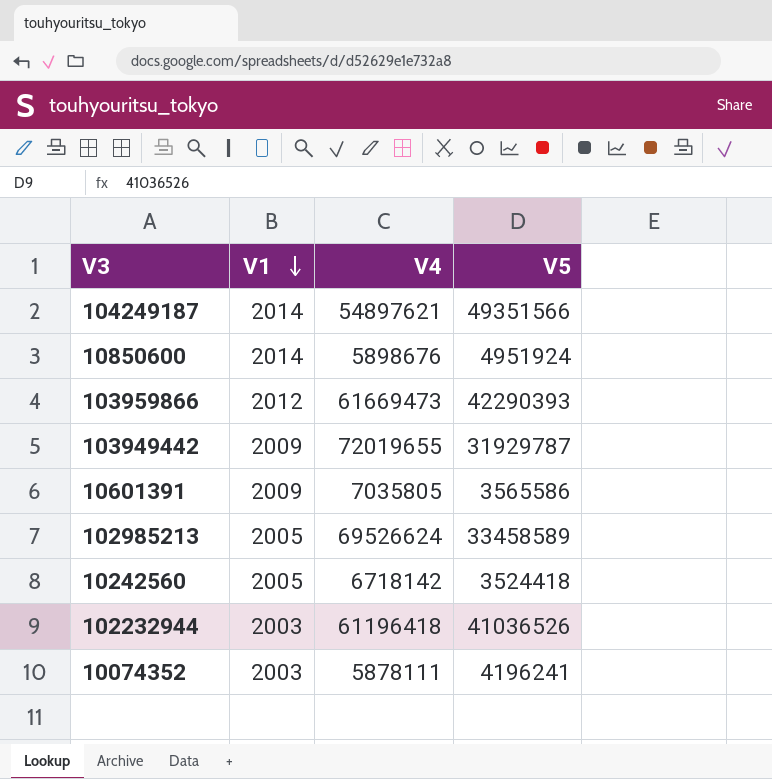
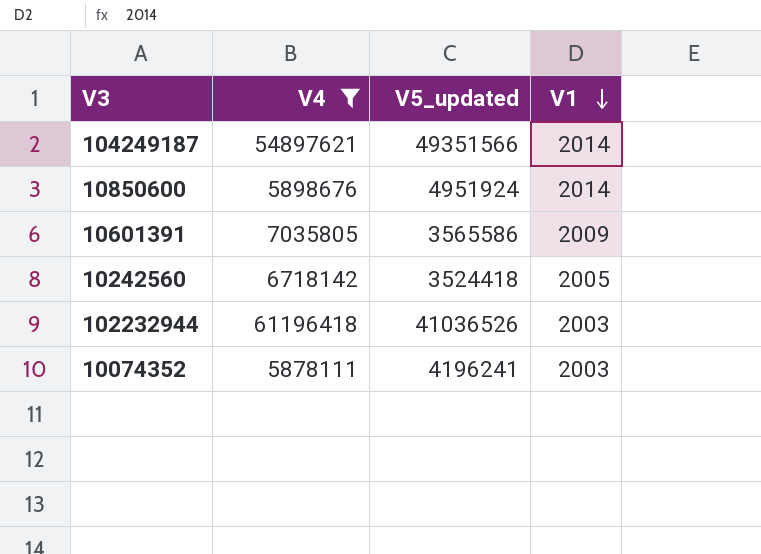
filter: none -> V4 <= 61196418
column name: V5 -> V5_updated
column V1 | position: 2 -> 4

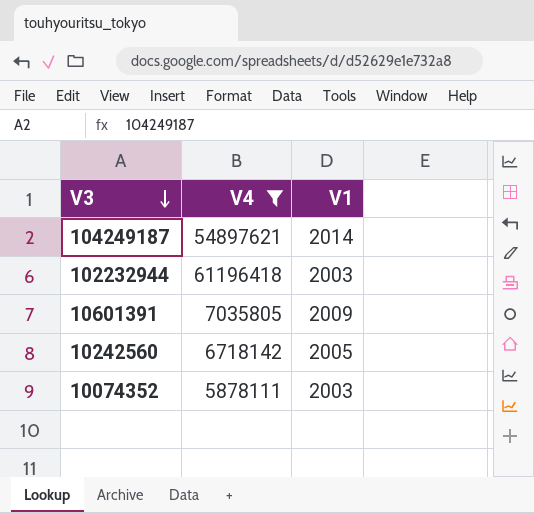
row order: V1 descending -> V3 descending
column V5_updated | position: 3 -> none
row 10850600: 5898676 | 4951924 | 2014 -> none

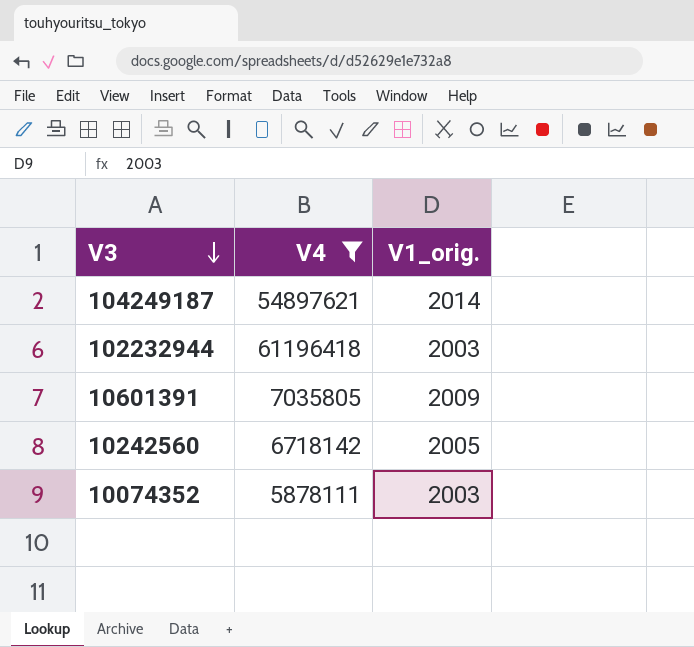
column name: V1 -> V1_orig.

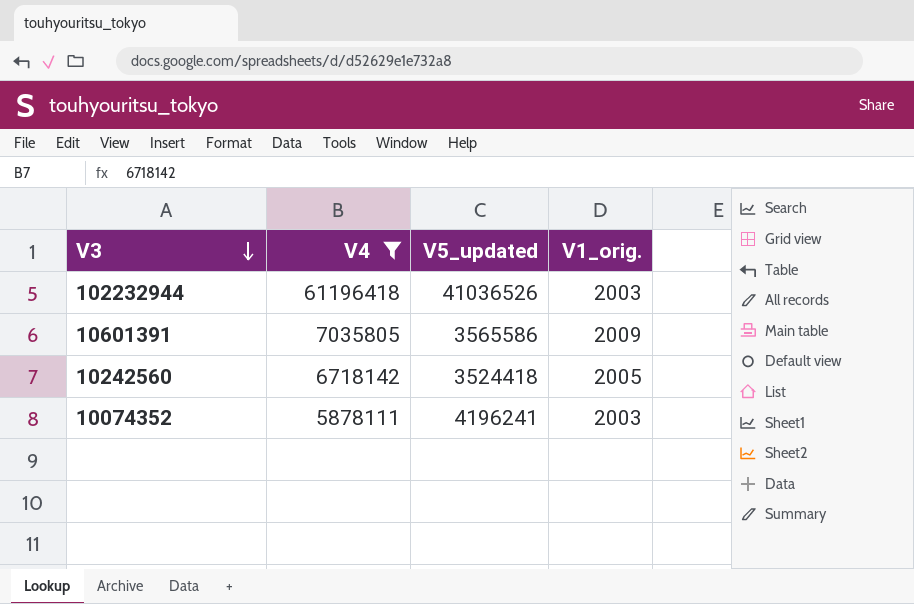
column V5_updated | position: none -> 3
row 104249187: 54897621 | 2014 -> none

